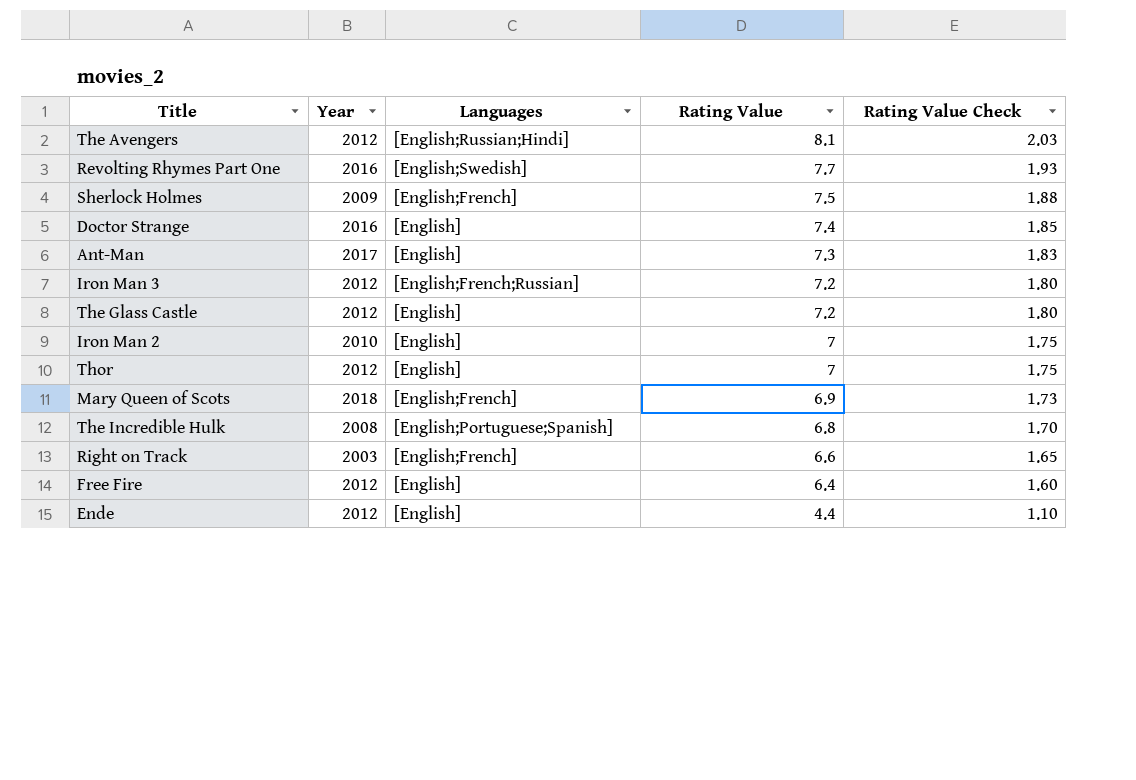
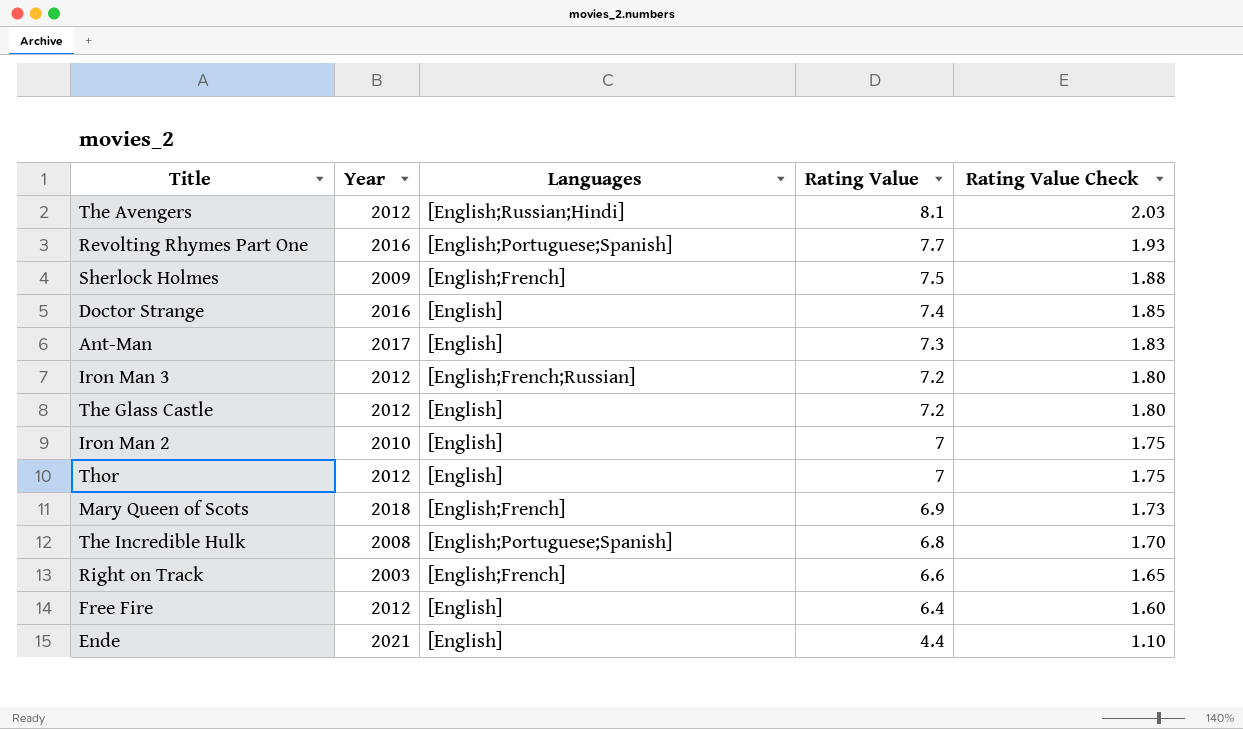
Revolting Rhymes Part One | Languages: [English;Swedish] -> [English;Portuguese;Spanish]
Ende | Year: 2012 -> 2021

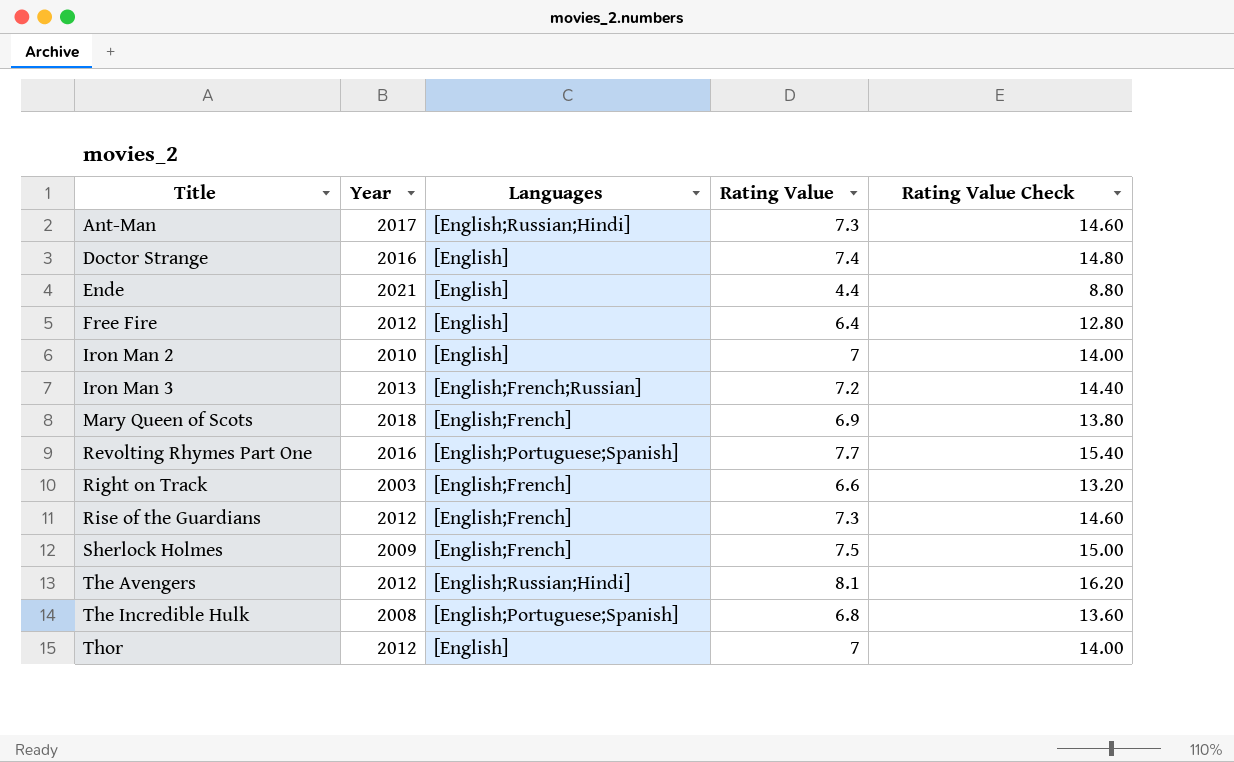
row order: Rating Value descending -> Title ascending
column Rating Value Check | formula: [Rating Value] * 0.25 -> [Rating Value] * 2
row The Glass Castle: 2012 | [English] | 7.2 | 1.80 -> none
Ant-Man | Languages: [English] -> [English;Russian;Hindi]
Iron Man 3 | Year: 2012 -> 2013
row Rise of the Guardians: none -> 2012 | [English;French] | 7.3 | 14.60

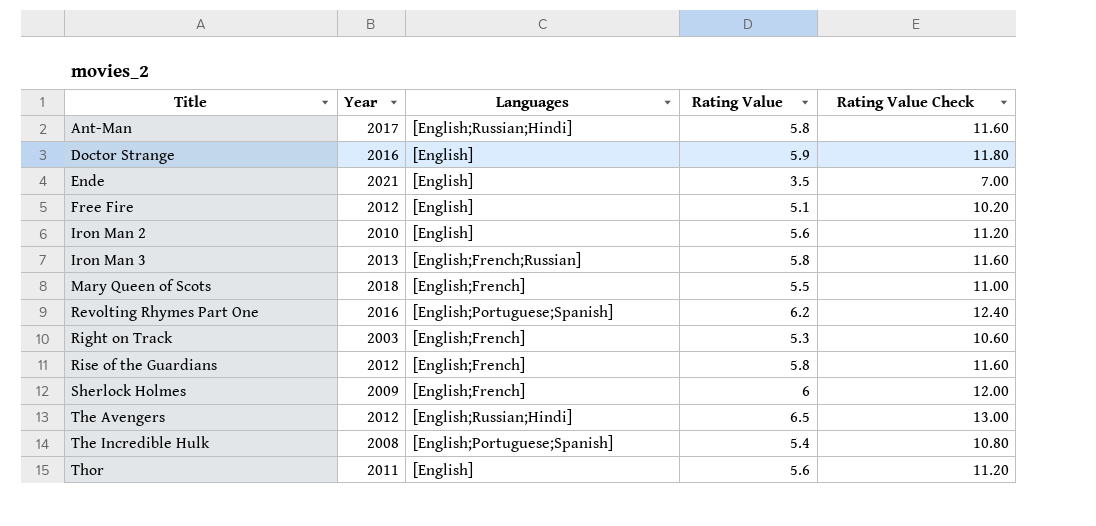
Ant-Man | Rating Value: 7.3 -> 5.8
Ant-Man | Rating Value Check: 14.60 -> 11.60
Doctor Strange | Rating Value: 7.4 -> 5.9
Doctor Strange | Rating Value Check: 14.80 -> 11.80
Ende | Rating Value: 4.4 -> 3.5
Ende | Rating Value Check: 8.80 -> 7.00
Free Fire | Rating Value: 6.4 -> 5.1
Free Fire | Rating Value Check: 12.80 -> 10.20
Iron Man 2 | Rating Value: 7 -> 5.6
Iron Man 2 | Rating Value Check: 14.00 -> 11.20
Iron Man 3 | Rating Value: 7.2 -> 5.8
Iron Man 3 | Rating Value Check: 14.40 -> 11.60
Mary Queen of Scots | Rating Value: 6.9 -> 5.5
Mary Queen of Scots | Rating Value Check: 13.80 -> 11.00
Revolting Rhymes Part One | Rating Value: 7.7 -> 6.2
Revolting Rhymes Part One | Rating Value Check: 15.40 -> 12.40
Right on Track | Rating Value: 6.6 -> 5.3
Right on Track | Rating Value Check: 13.20 -> 10.60
Rise of the Guardians | Rating Value: 7.3 -> 5.8
Rise of the Guardians | Rating Value Check: 14.60 -> 11.60
Sherlock Holmes | Rating Value: 7.5 -> 6
Sherlock Holmes | Rating Value Check: 15.00 -> 12.00
The Avengers | Rating Value: 8.1 -> 6.5
The Avengers | Rating Value Check: 16.20 -> 13.00
The Incredible Hulk | Rating Value: 6.8 -> 5.4
The Incredible Hulk | Rating Value Check: 13.60 -> 10.80
Thor | Year: 2012 -> 2011
Thor | Rating Value: 7 -> 5.6
Thor | Rating Value Check: 14.00 -> 11.20

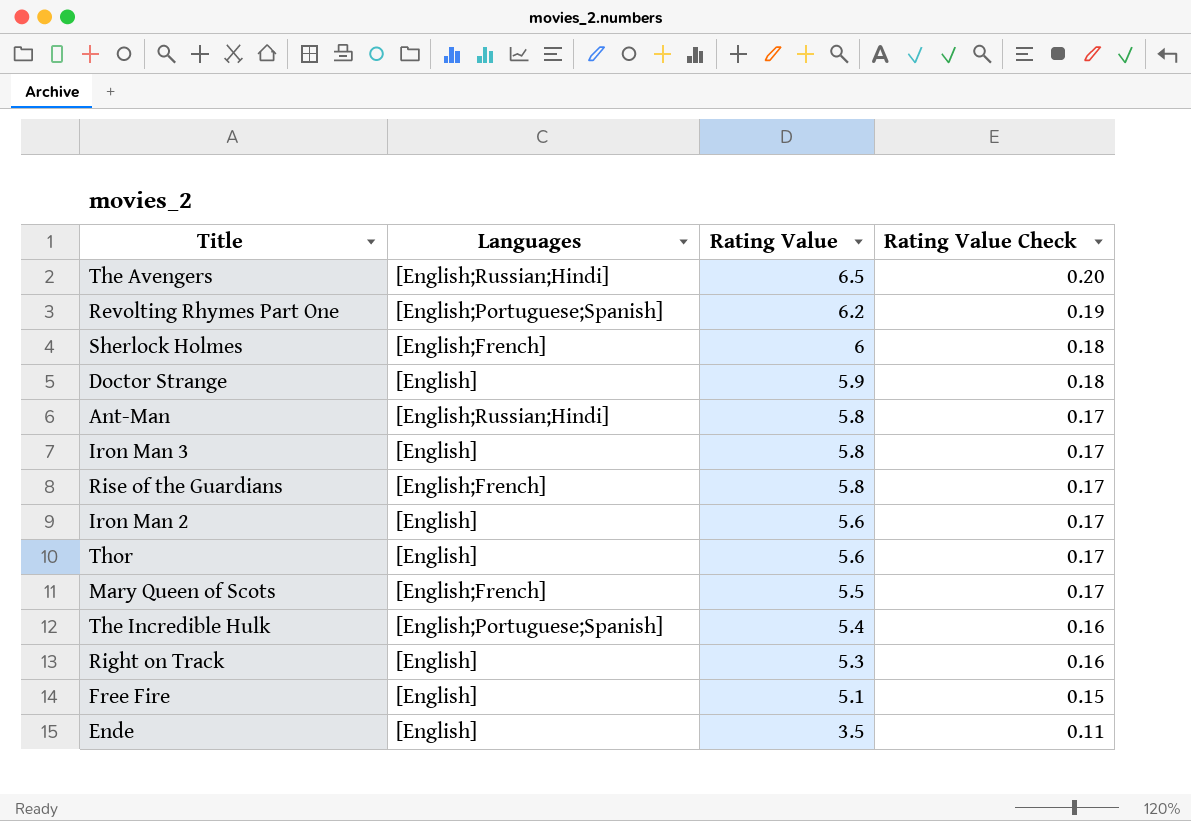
row order: Title ascending -> Rating Value descending
column Year | position: 2 -> none
column Rating Value Check | formula: [Rating Value] * 2 -> [Rating Value] * 0.03
Iron Man 3 | Languages: [English;French;Russian] -> [English]
Right on Track | Languages: [English;French] -> [English]

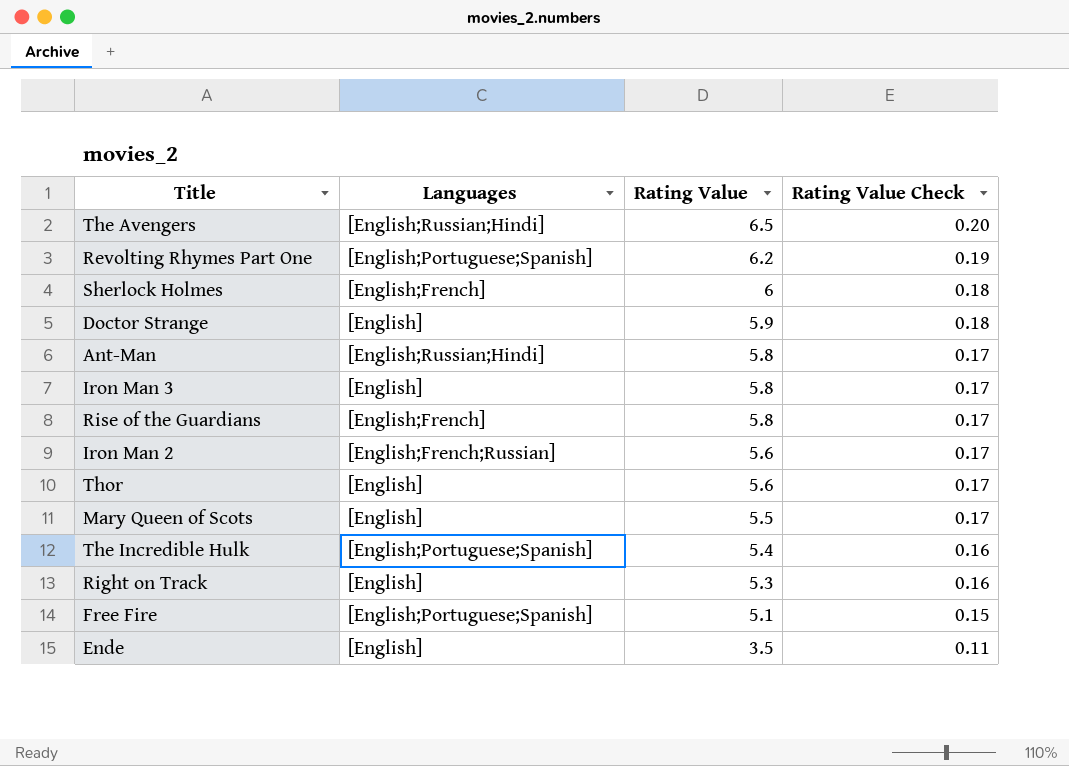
Iron Man 2 | Languages: [English] -> [English;French;Russian]
Mary Queen of Scots | Languages: [English;French] -> [English]
Free Fire | Languages: [English] -> [English;Portuguese;Spanish]

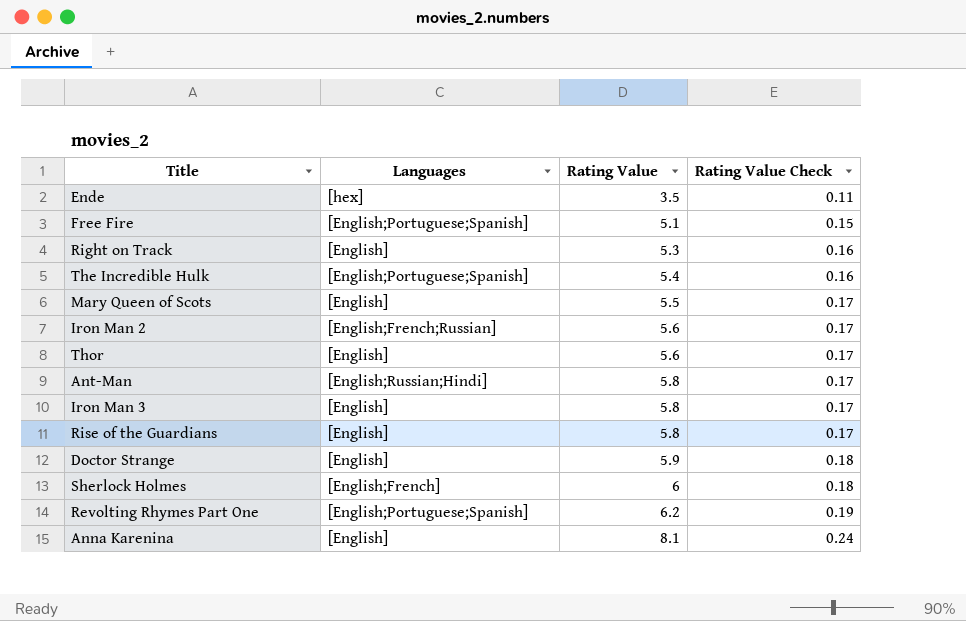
row order: Rating Value descending -> Rating Value ascending
row The Avengers: [English;Russian;Hindi] | 6.5 | 0.20 -> none
Ende | Languages: [English] -> [hex]
Rise of the Guardians | Languages: [English;French] -> [English]
row Anna Karenina: none -> [English] | 8.1 | 0.24

